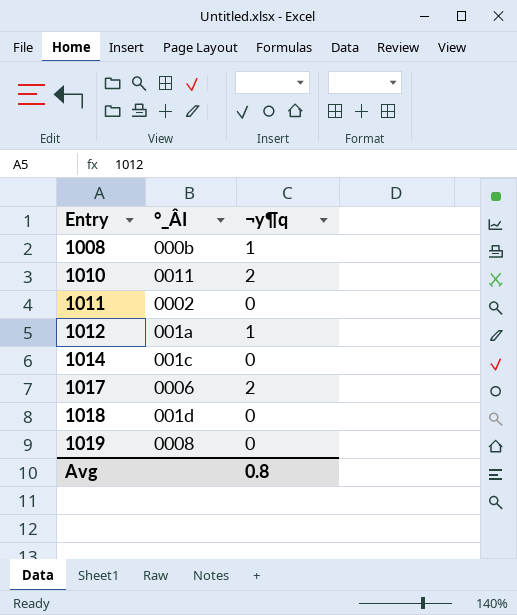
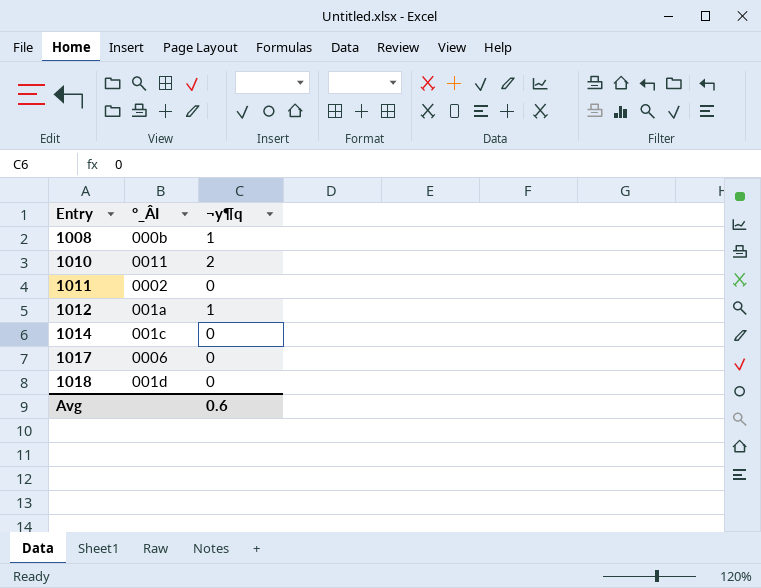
row 1019: 0008 | 0 -> none
1017 | ¬y¶q: 2 -> 0
Avg | ¬y¶q: 0.8 -> 0.6

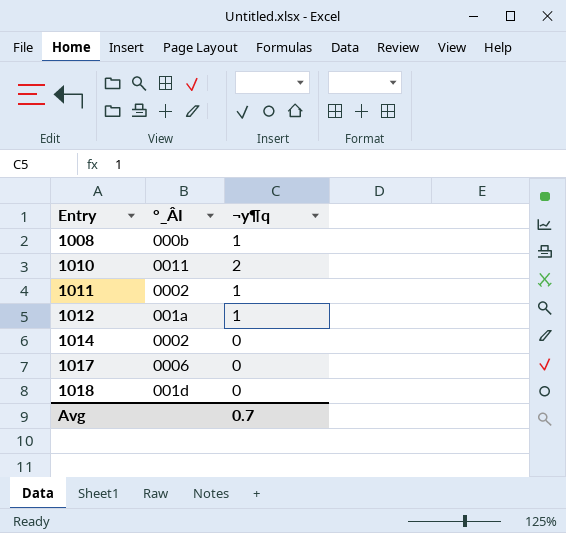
1011 | ¬y¶q: 0 -> 1
1014 | °_ÂI: 001c -> 0002
Avg | ¬y¶q: 0.6 -> 0.7

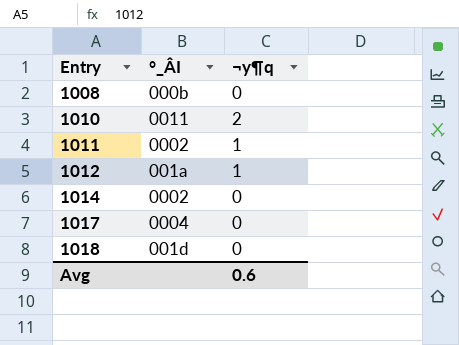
1008 | ¬y¶q: 1 -> 0
1017 | °_ÂI: 0006 -> 0004
Avg | ¬y¶q: 0.7 -> 0.6

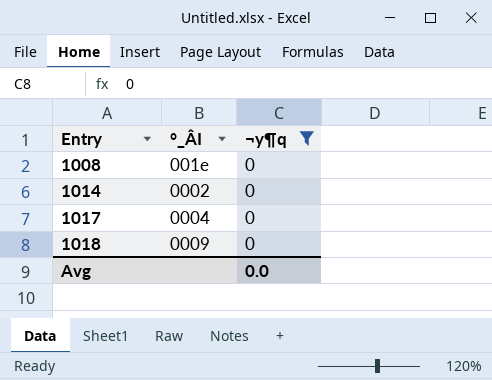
filter: none -> ¬y¶q = 0
1008 | °_ÂI: 000b -> 001e
1018 | °_ÂI: 001d -> 0009
Avg | ¬y¶q: 0.6 -> 0.0

